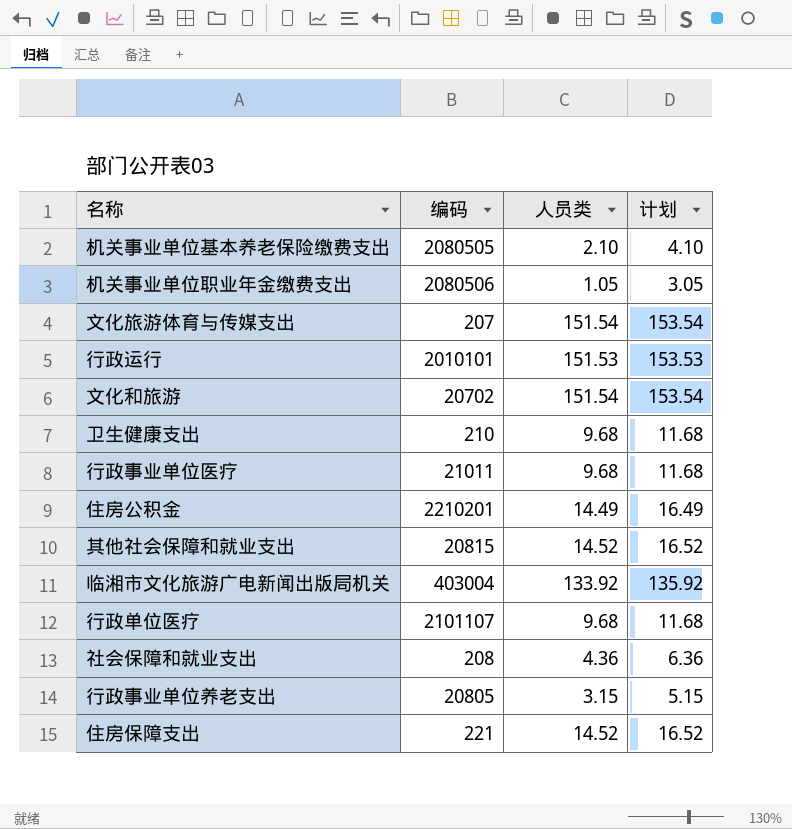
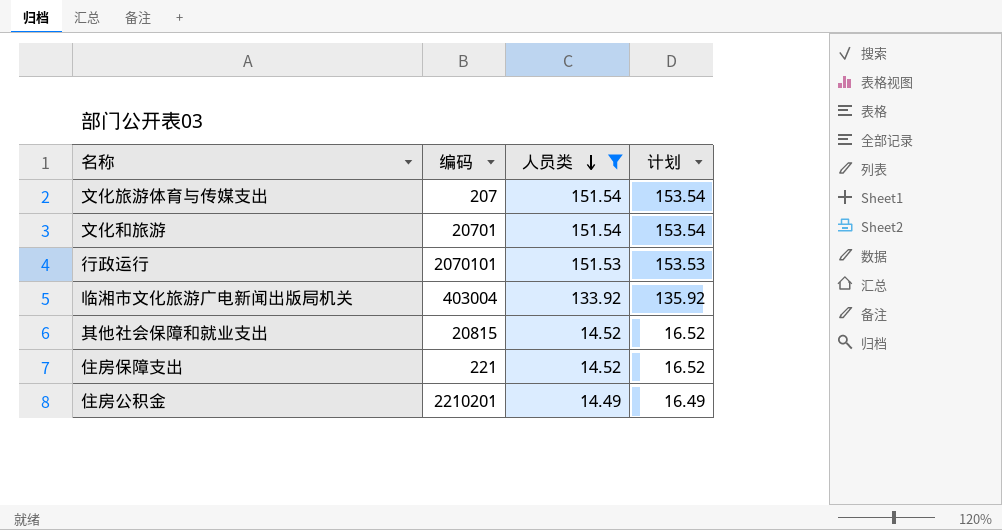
filter: none -> 人员类 >= 14.49
row order: none -> 人员类 descending
文化和旅游 | 编码: 20702 -> 20701
行政运行 | 编码: 2010101 -> 2070101

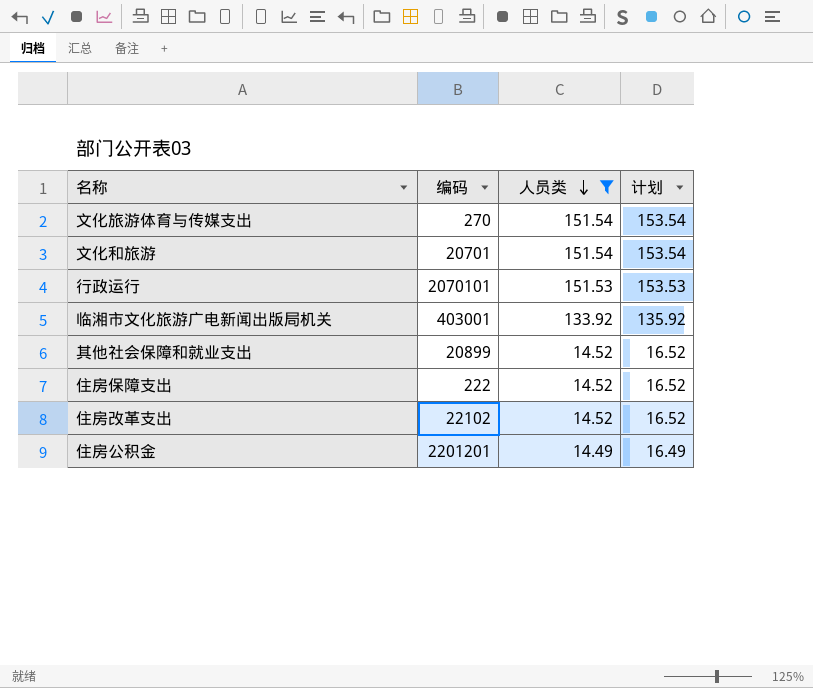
文化旅游体育与传媒支出 | 编码: 207 -> 270
临湘市文化旅游广电新闻出版局机关 | 编码: 403004 -> 403001
其他社会保障和就业支出 | 编码: 20815 -> 20899
住房保障支出 | 编码: 221 -> 222
row 住房改革支出: none -> 22102 | 14.52 | 16.52
住房公积金 | 编码: 2210201 -> 2201201

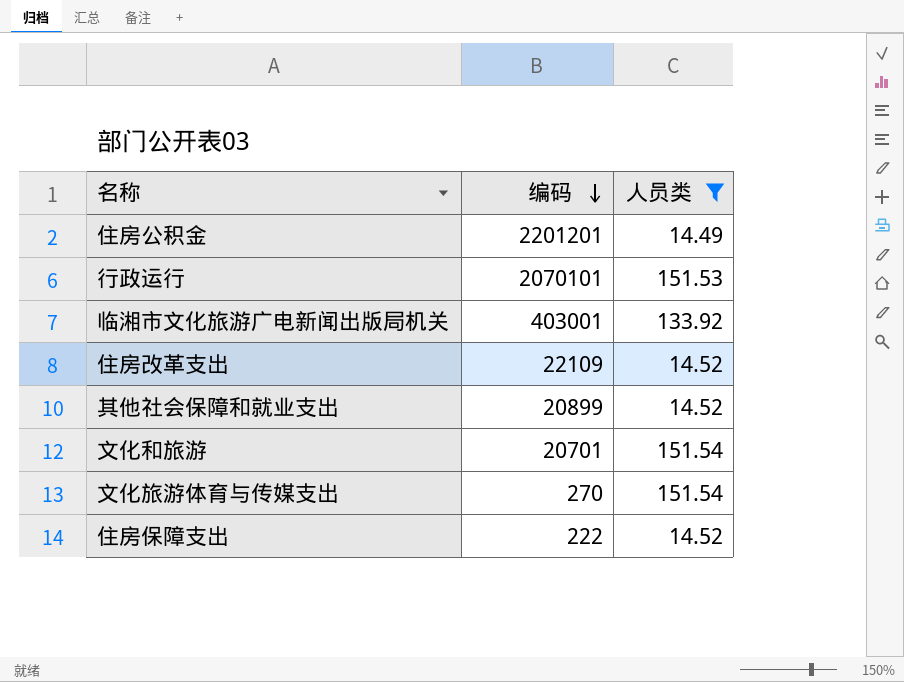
row order: 人员类 descending -> 编码 descending
column 计划 | formula: [人员类] + 2 -> none
住房改革支出 | 编码: 22102 -> 22109

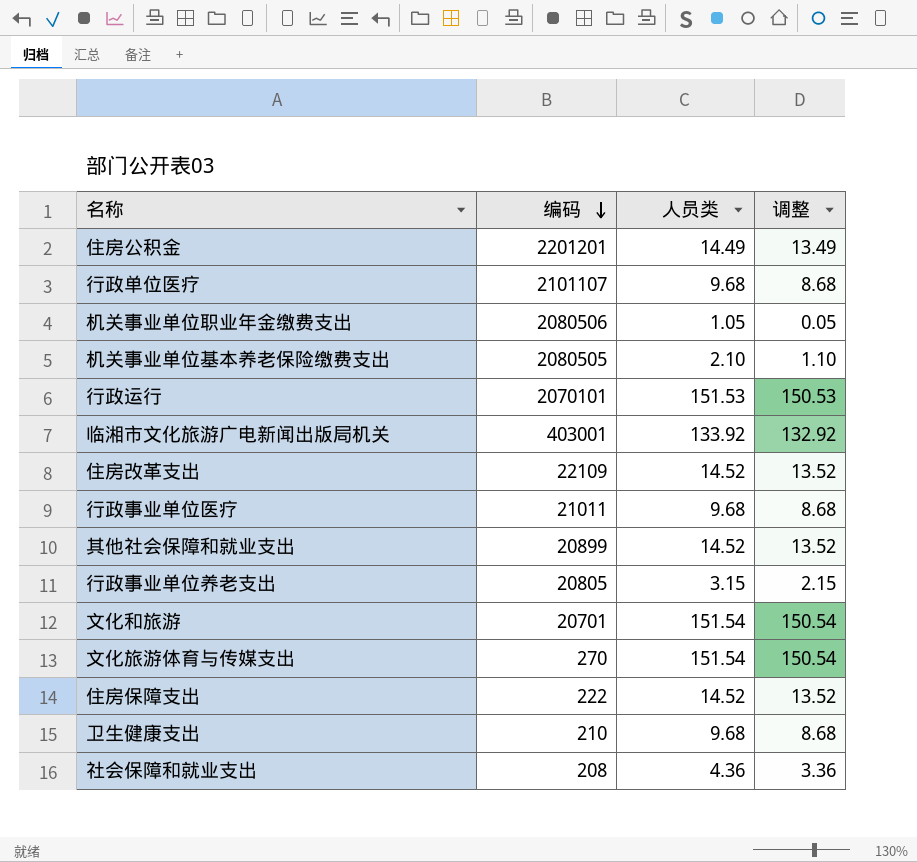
filter: 人员类 >= 14.49 -> none
column 调整 | formula: none -> [人员类] - 1

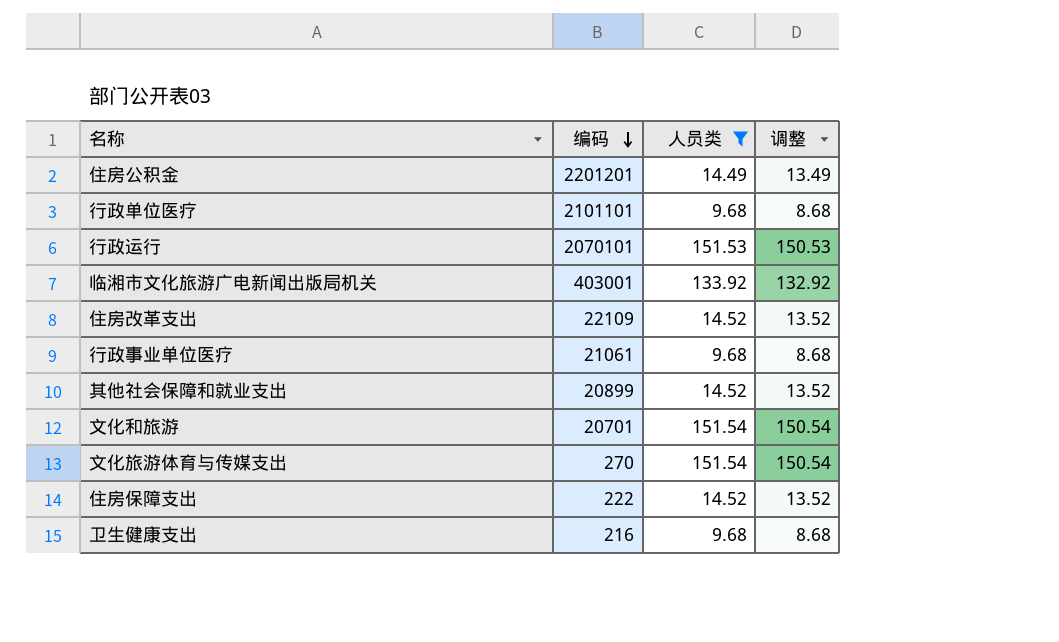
filter: none -> 人员类 >= 9.68
行政单位医疗 | 编码: 2101107 -> 2101101
行政事业单位医疗 | 编码: 21011 -> 21061
卫生健康支出 | 编码: 210 -> 216

